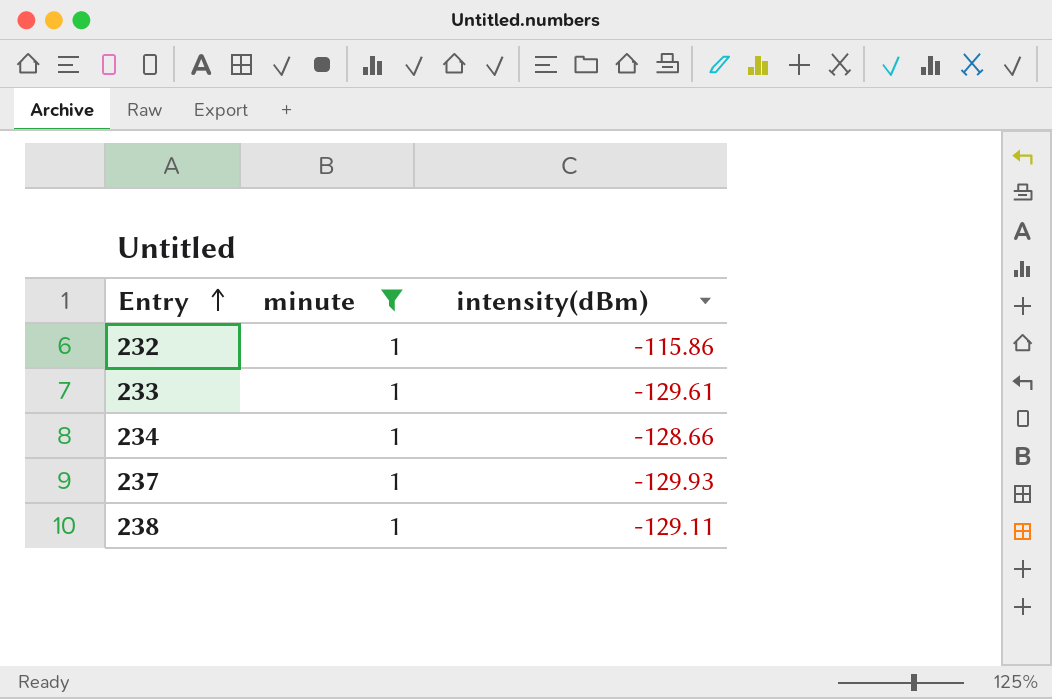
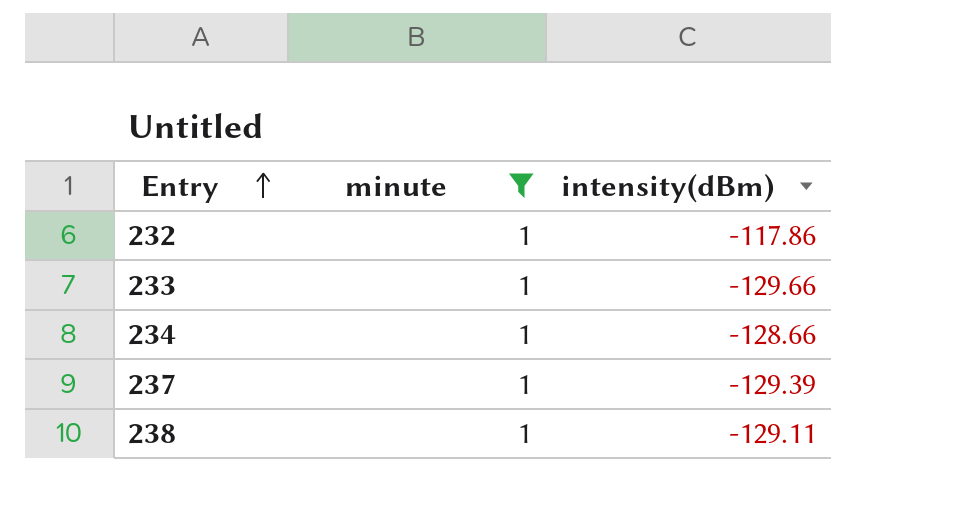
232 | intensity(dBm): -115.86 -> -117.86
233 | intensity(dBm): -129.61 -> -129.66
237 | intensity(dBm): -129.93 -> -129.39

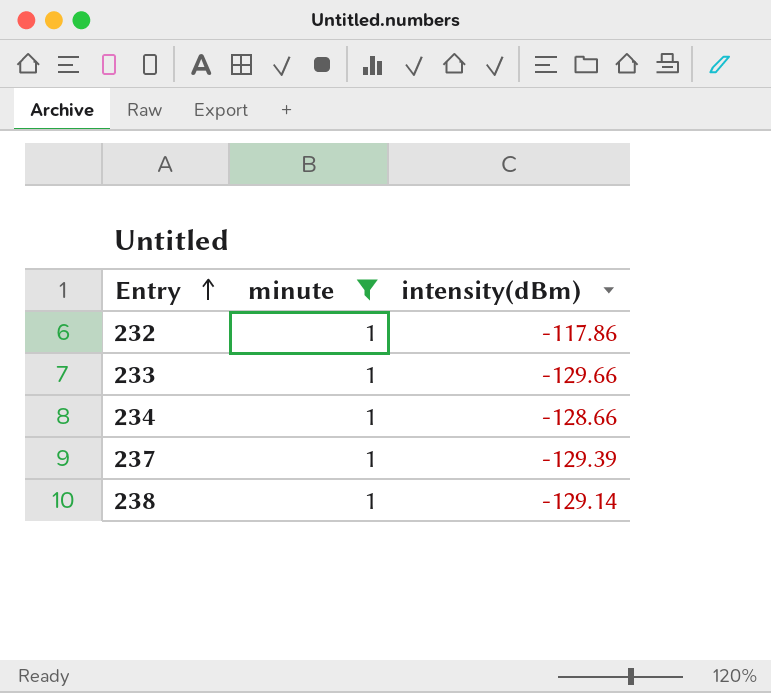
238 | intensity(dBm): -129.11 -> -129.14

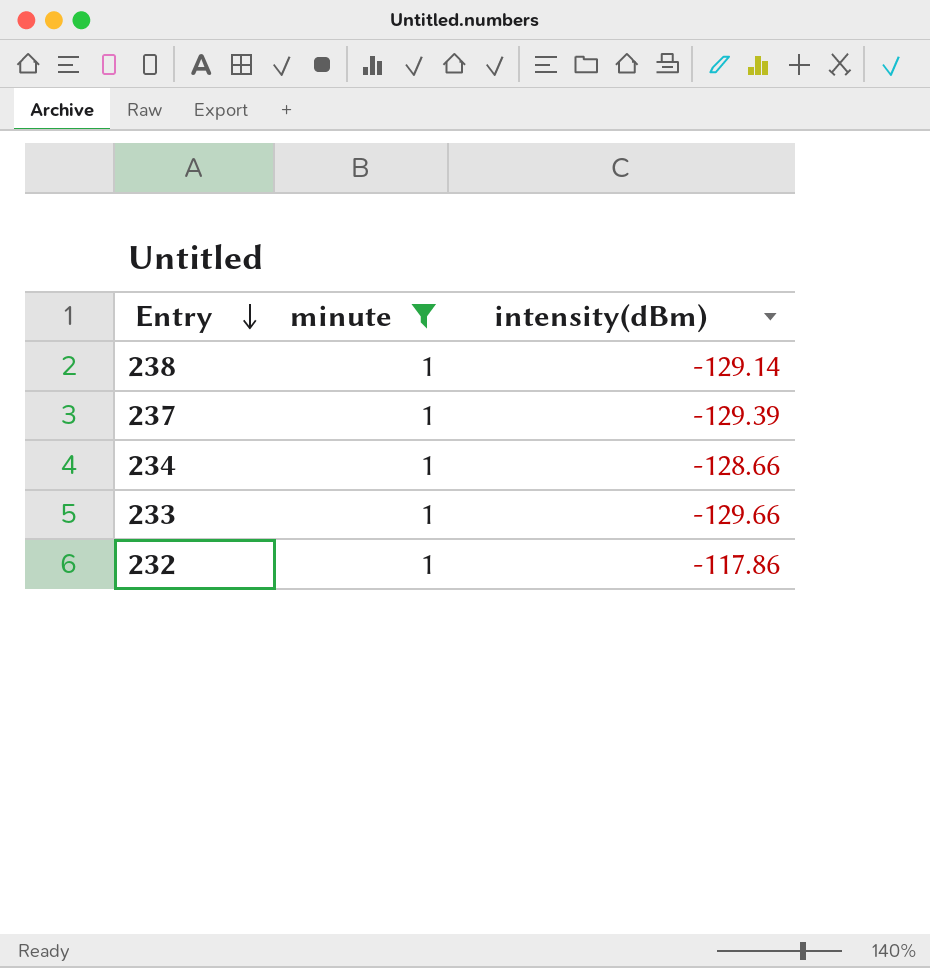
row order: Entry ascending -> Entry descending

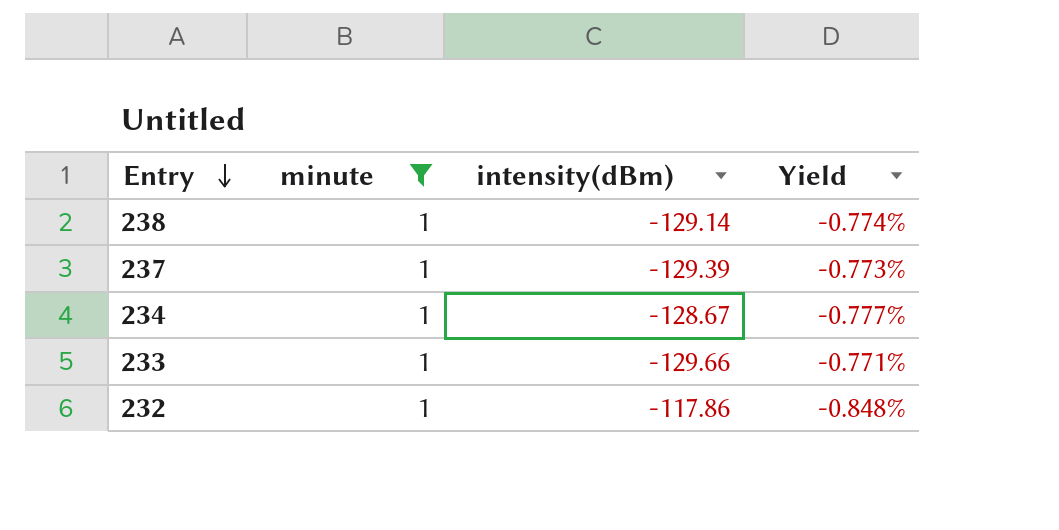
column Yield | formula: none -> [minute] / [intensity(dBm)]
234 | intensity(dBm): -128.66 -> -128.67

